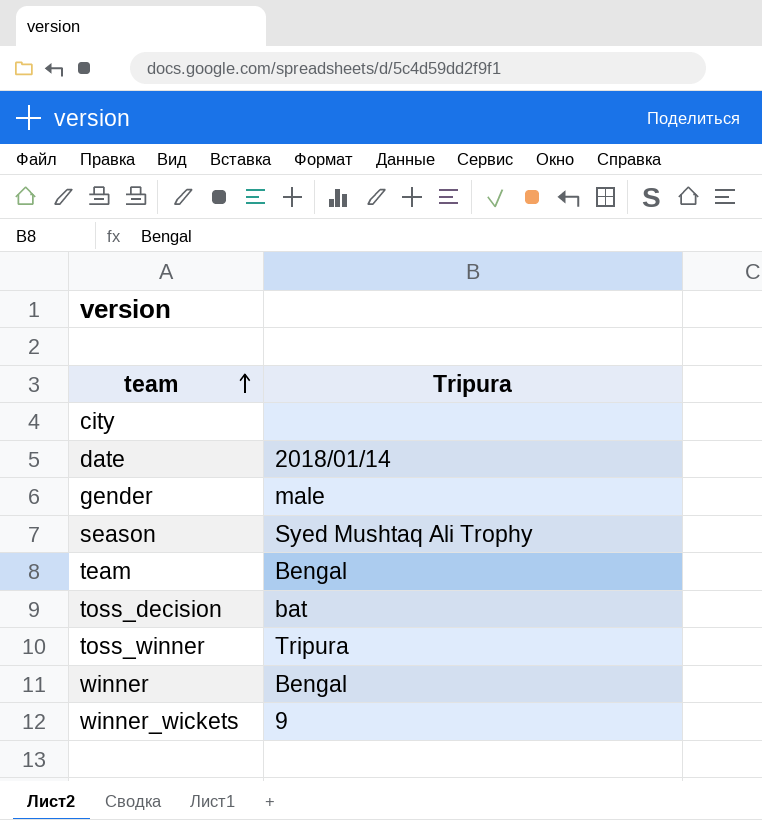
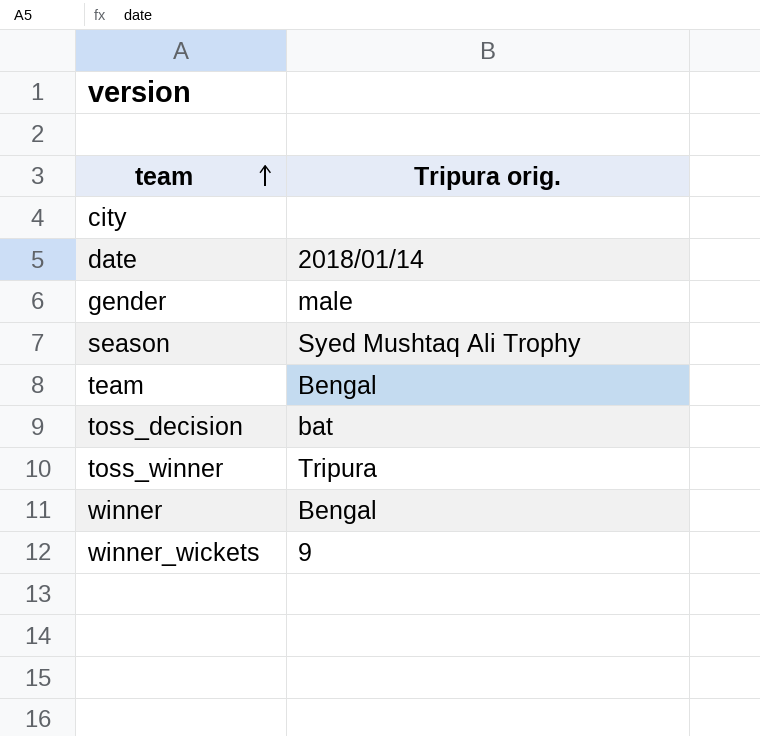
column name: Tripura -> Tripura orig.

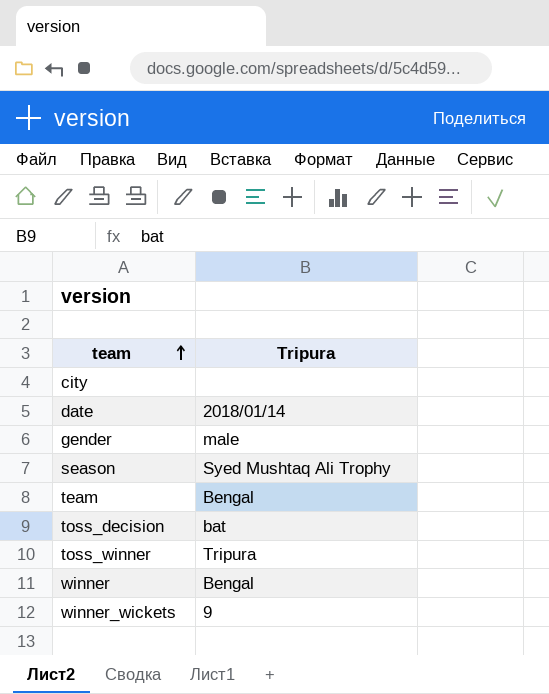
column name: Tripura orig. -> Tripura

